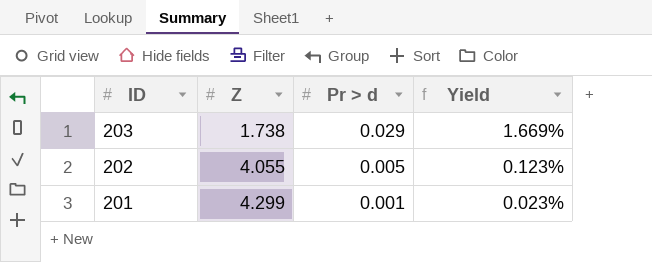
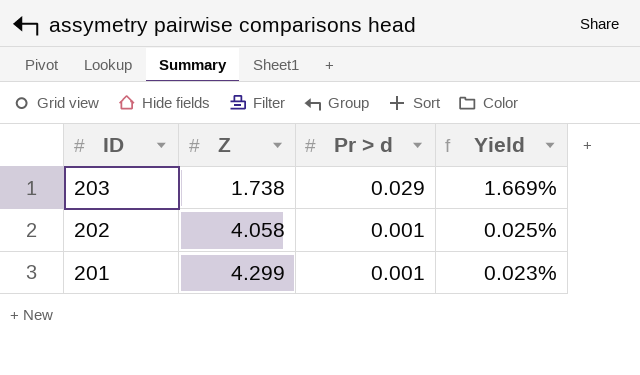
202 | Z: 4.055 -> 4.058
202 | Pr > d: 0.005 -> 0.001
202 | Yield: 0.123% -> 0.025%

